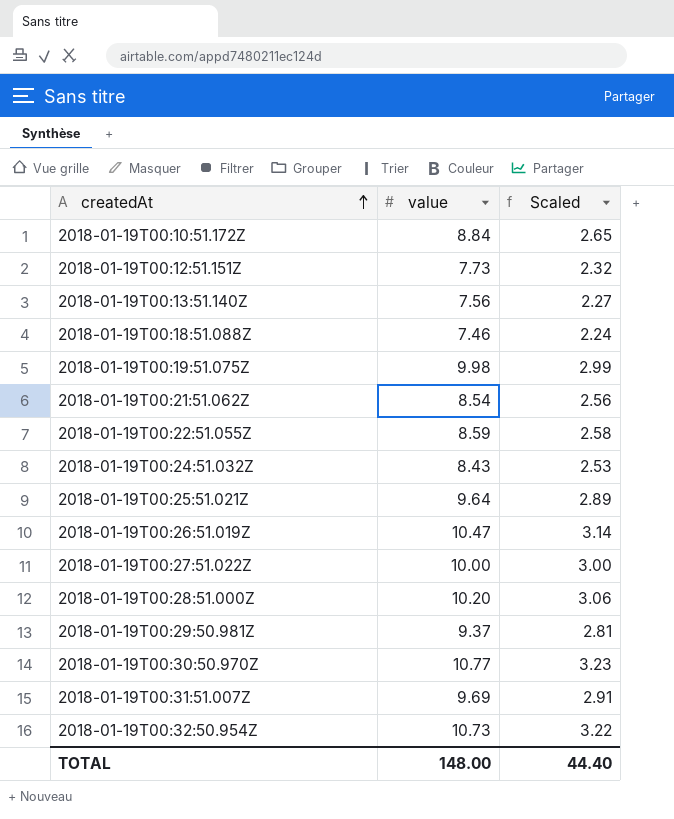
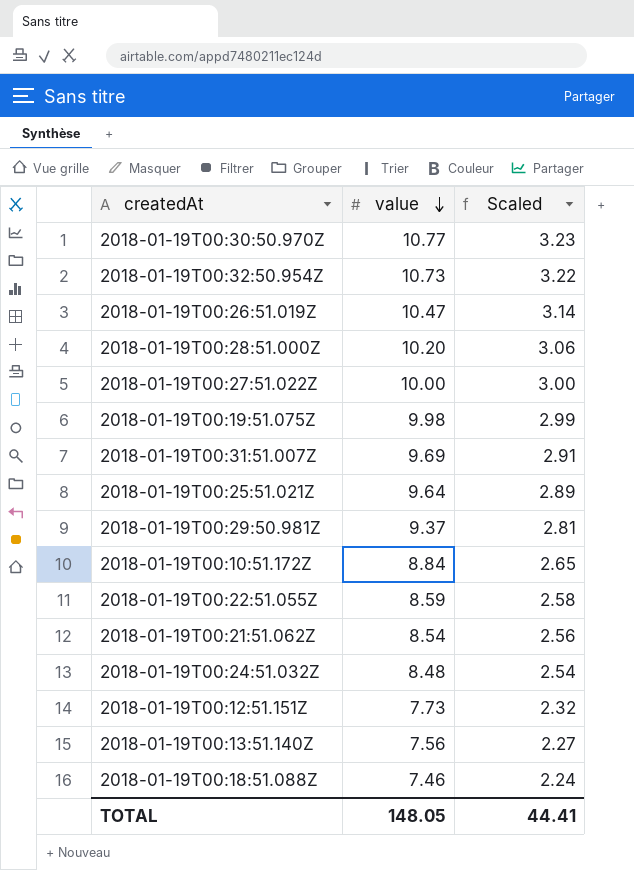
row order: createdAt ascending -> value descending
2018-01-19T00:24:51.032Z | value: 8.43 -> 8.48
2018-01-19T00:24:51.032Z | Scaled: 2.53 -> 2.54
TOTAL | value: 148.00 -> 148.05
TOTAL | Scaled: 44.40 -> 44.41

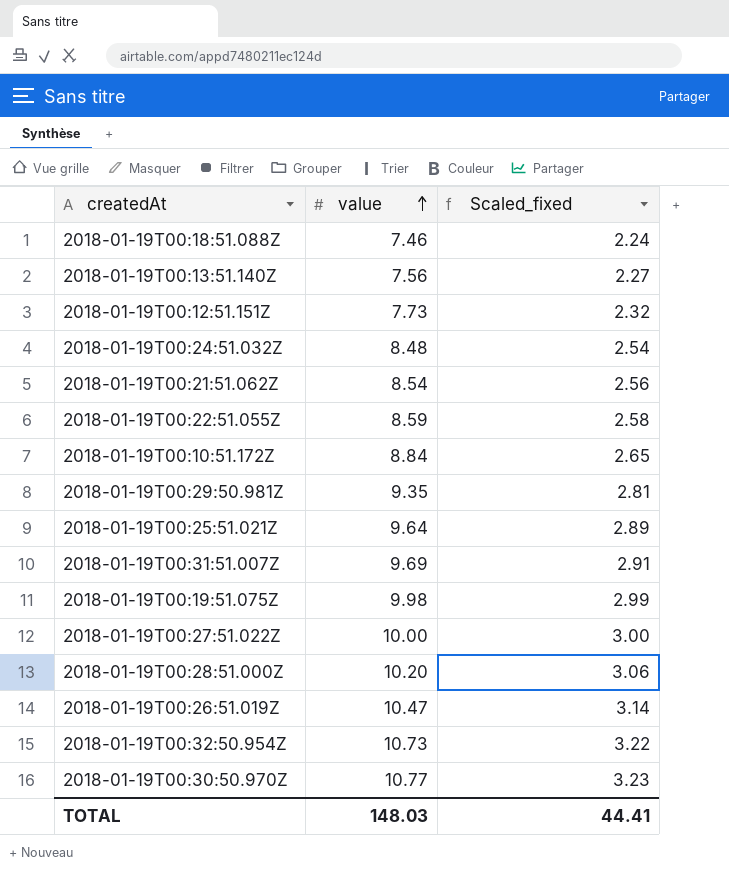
row order: value descending -> value ascending
column name: Scaled -> Scaled_fixed
2018-01-19T00:29:50.981Z | value: 9.37 -> 9.35
TOTAL | value: 148.05 -> 148.03

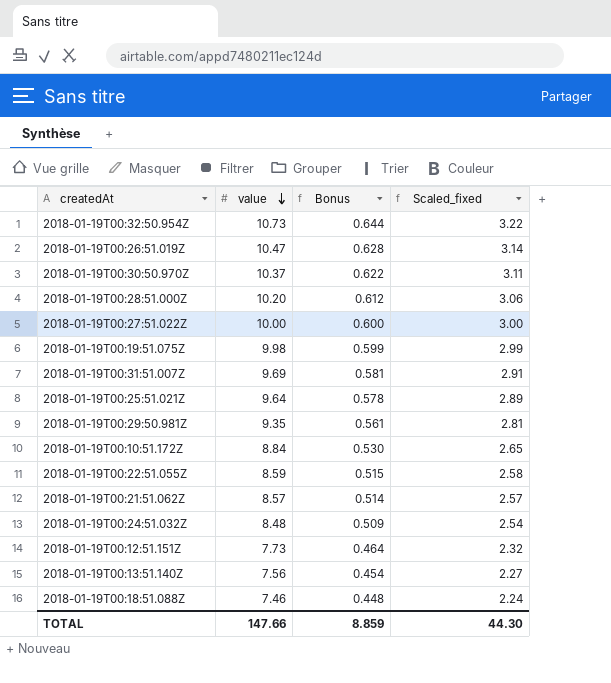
row order: value ascending -> value descending
column Bonus | formula: none -> [value] * 0.06
2018-01-19T00:30:50.970Z | value: 10.77 -> 10.37
2018-01-19T00:30:50.970Z | Scaled_fixed: 3.23 -> 3.11
2018-01-19T00:21:51.062Z | value: 8.54 -> 8.57
2018-01-19T00:21:51.062Z | Scaled_fixed: 2.56 -> 2.57
TOTAL | value: 148.03 -> 147.66
TOTAL | Scaled_fixed: 44.41 -> 44.30

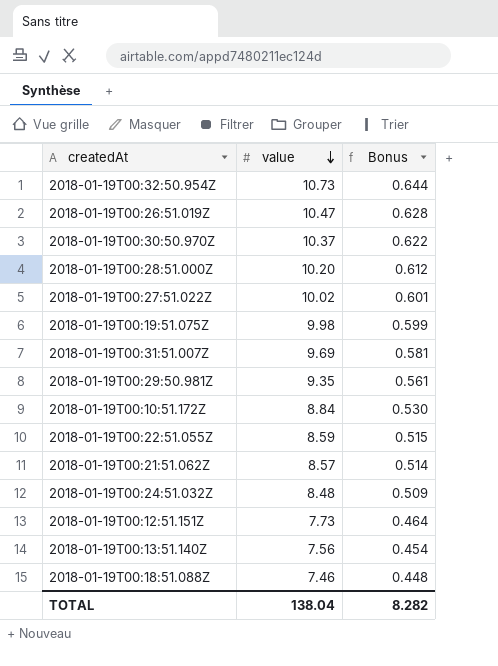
column Scaled_fixed | formula: [value] * 0.3 -> none
row 2018-01-19T00:25:51.021Z: 9.64 | 0.578 | 2.89 -> none
2018-01-19T00:27:51.022Z | value: 10.00 -> 10.02
2018-01-19T00:27:51.022Z | Bonus: 0.600 -> 0.601
TOTAL | value: 147.66 -> 138.04
TOTAL | Bonus: 8.859 -> 8.282

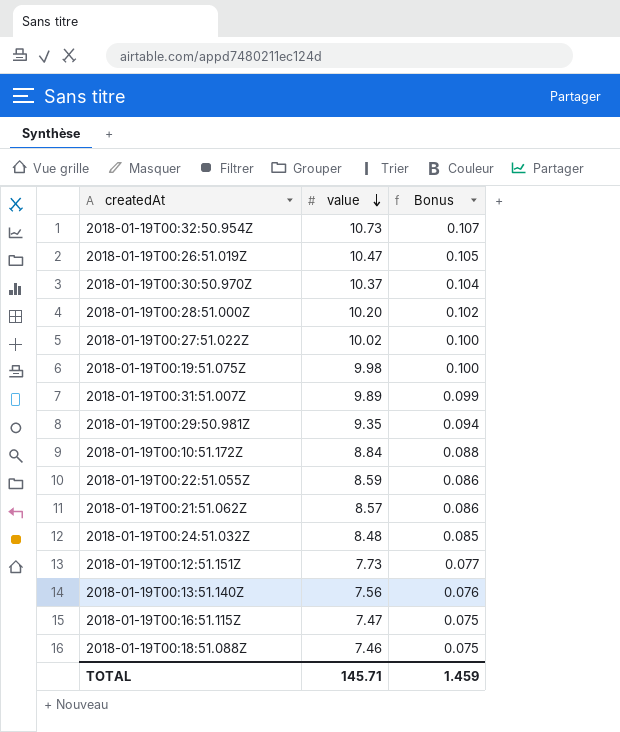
column Bonus | formula: [value] * 0.06 -> [value] * 0.01
2018-01-19T00:31:51.007Z | value: 9.69 -> 9.89
row 2018-01-19T00:16:51.115Z: none -> 7.47 | 0.075
TOTAL | value: 138.04 -> 145.71
TOTAL | Bonus: 8.282 -> 1.459

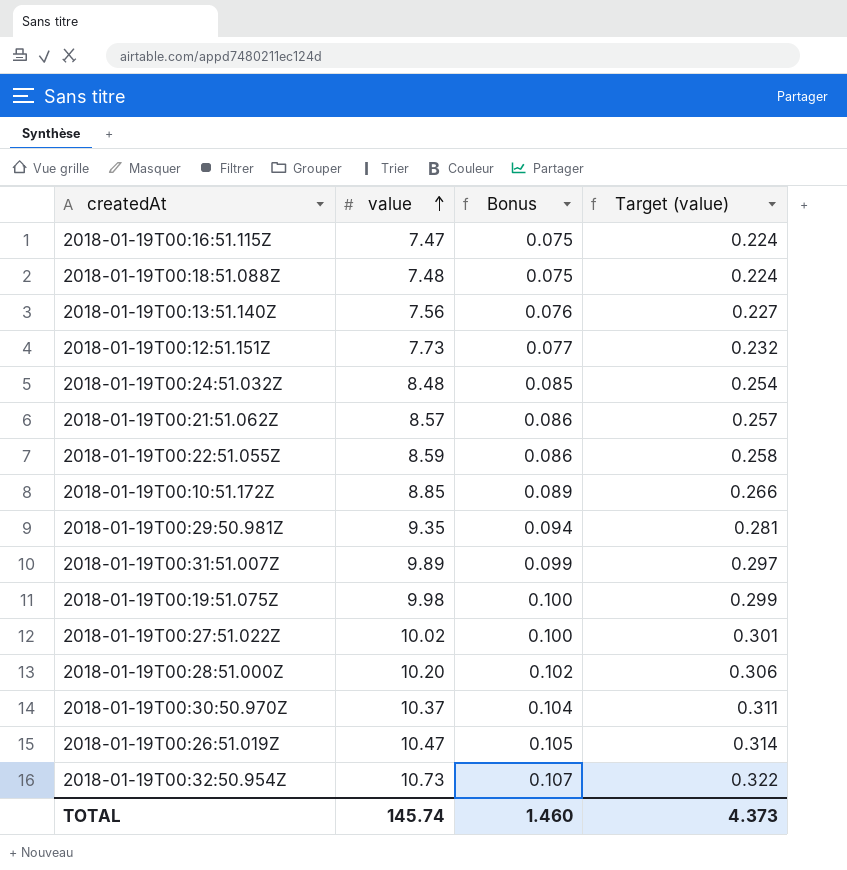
row order: value descending -> value ascending
column Target (value) | formula: none -> [value] * 0.03
2018-01-19T00:18:51.088Z | value: 7.46 -> 7.48
2018-01-19T00:10:51.172Z | value: 8.84 -> 8.85
2018-01-19T00:10:51.172Z | Bonus: 0.088 -> 0.089
TOTAL | value: 145.71 -> 145.74
TOTAL | Bonus: 1.459 -> 1.460

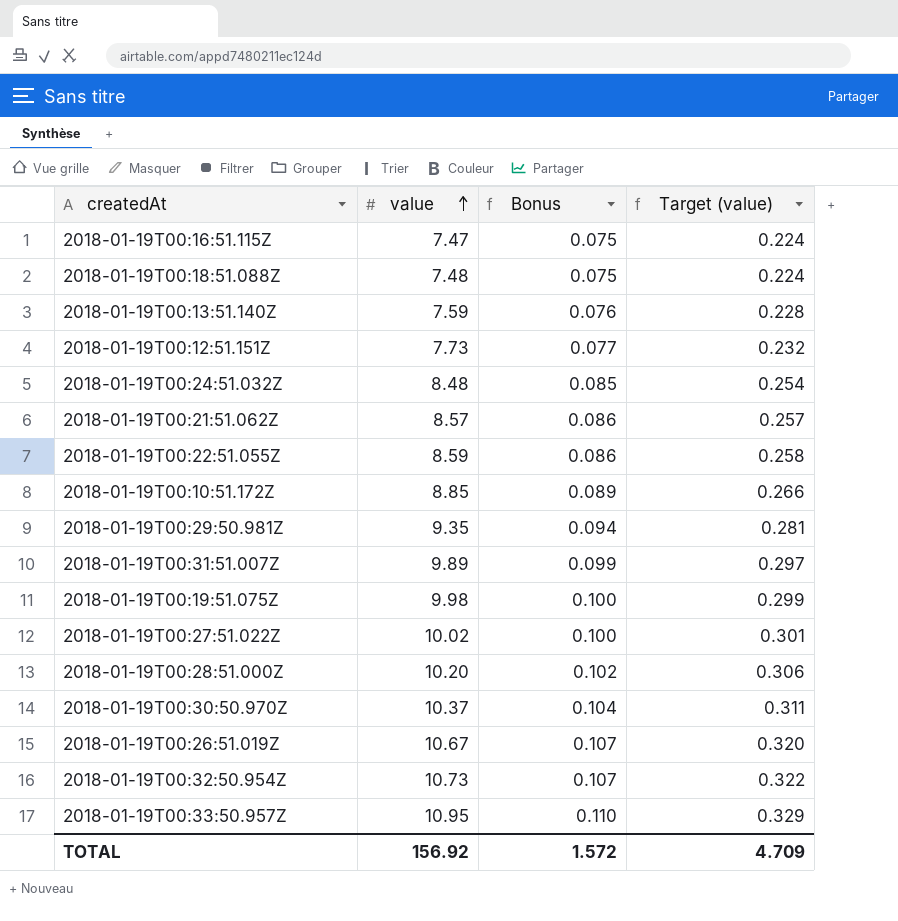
2018-01-19T00:13:51.140Z | value: 7.56 -> 7.59
2018-01-19T00:13:51.140Z | Target (value): 0.227 -> 0.228
2018-01-19T00:26:51.019Z | value: 10.47 -> 10.67
2018-01-19T00:26:51.019Z | Bonus: 0.105 -> 0.107
2018-01-19T00:26:51.019Z | Target (value): 0.314 -> 0.320
row 2018-01-19T00:33:50.957Z: none -> 10.95 | 0.110 | 0.329
TOTAL | value: 145.74 -> 156.92
TOTAL | Bonus: 1.460 -> 1.572
TOTAL | Target (value): 4.373 -> 4.709

